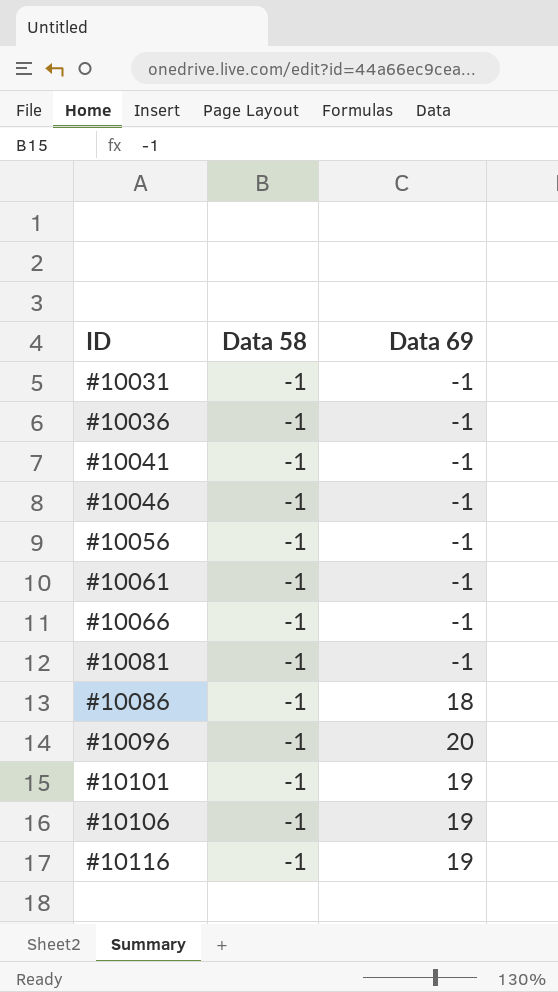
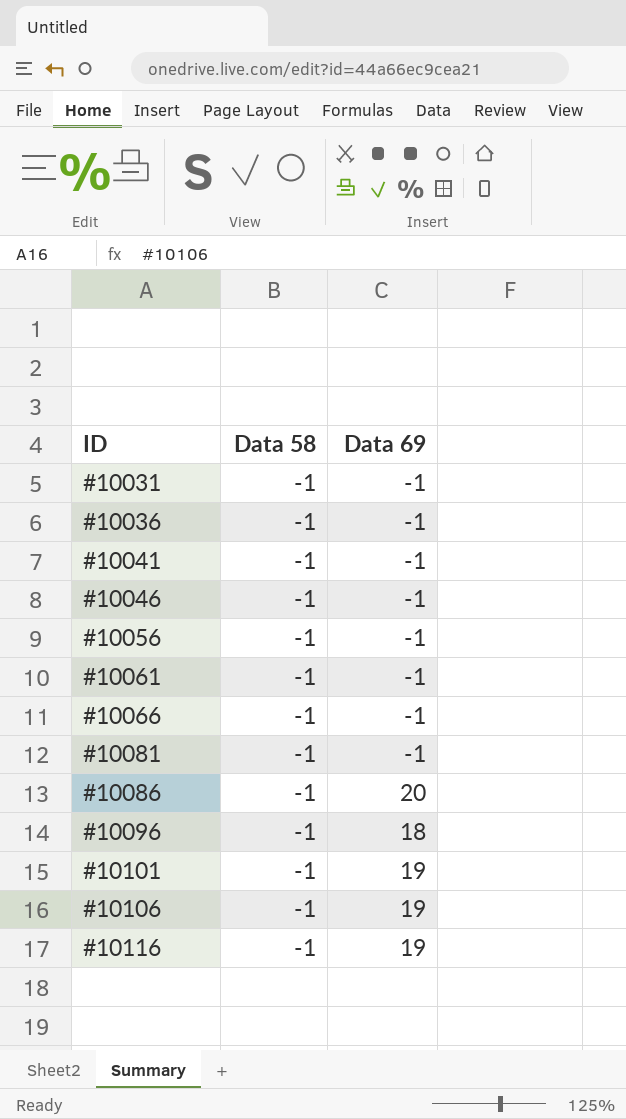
#10086 | Data 69: 18 -> 20
#10096 | Data 69: 20 -> 18

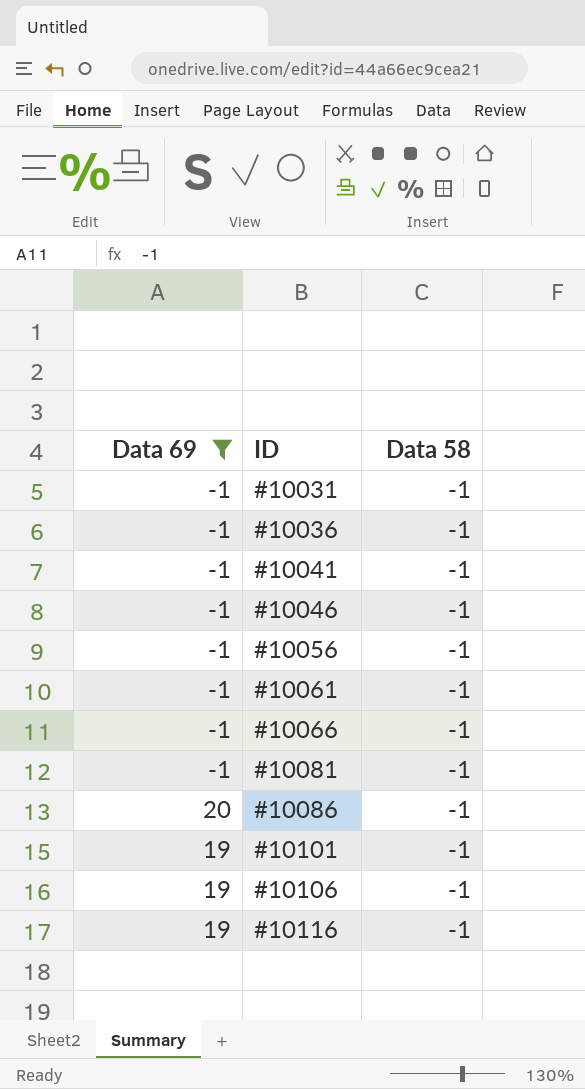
filter: none -> Data 69 != 18
column Data 69 | position: 3 -> 1

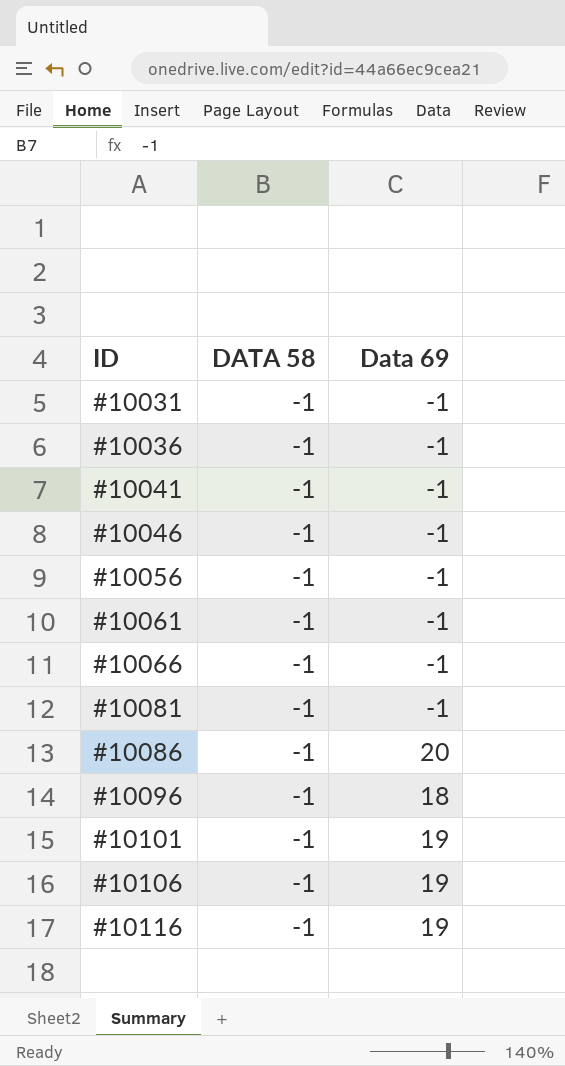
filter: Data 69 != 18 -> none
column name: Data 58 -> DATA 58
column Data 69 | position: 1 -> 3

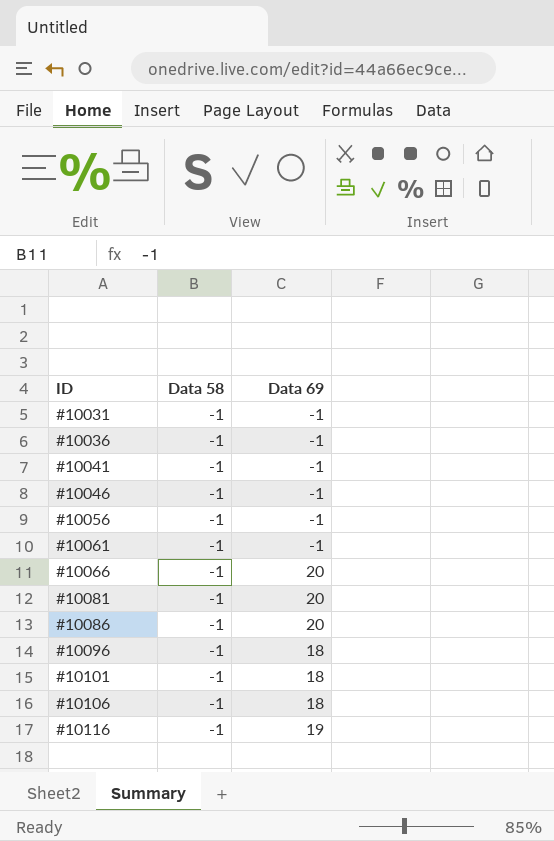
column name: DATA 58 -> Data 58
#10066 | Data 69: -1 -> 20
#10081 | Data 69: -1 -> 20
#10101 | Data 69: 19 -> 18
#10106 | Data 69: 19 -> 18

